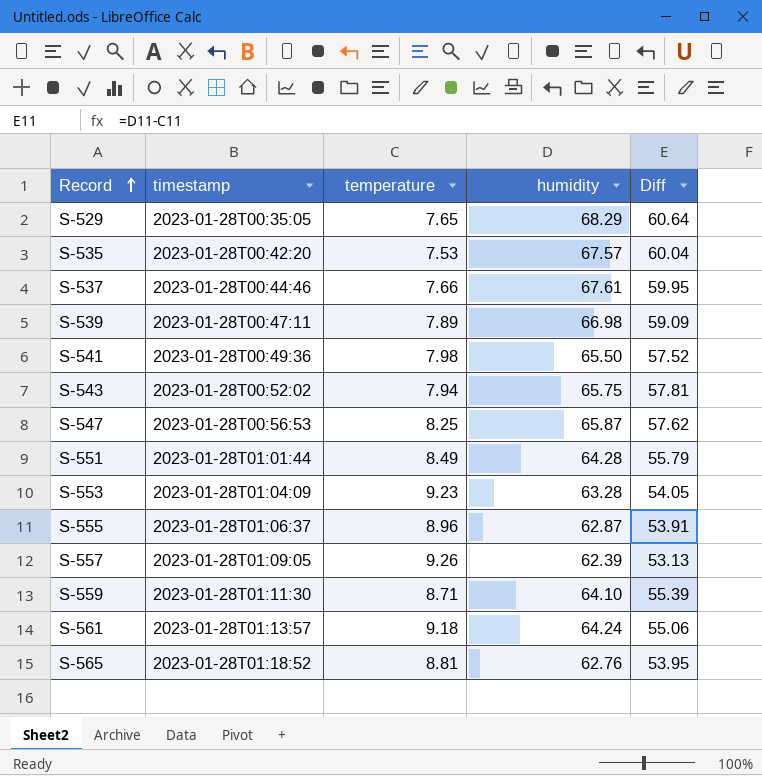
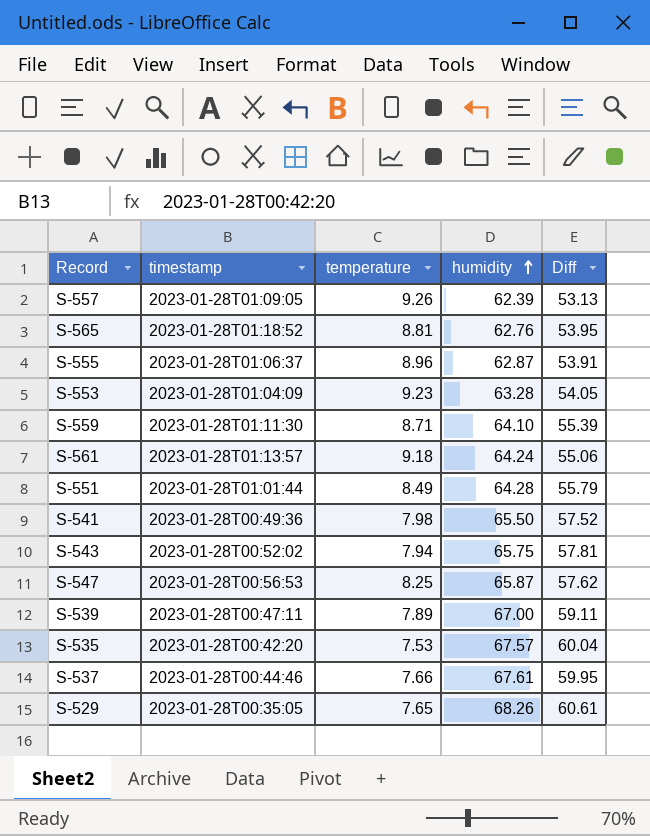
row order: Record ascending -> humidity ascending
S-539 | humidity: 66.98 -> 67.00
S-539 | Diff: 59.09 -> 59.11
S-529 | humidity: 68.29 -> 68.26
S-529 | Diff: 60.64 -> 60.61

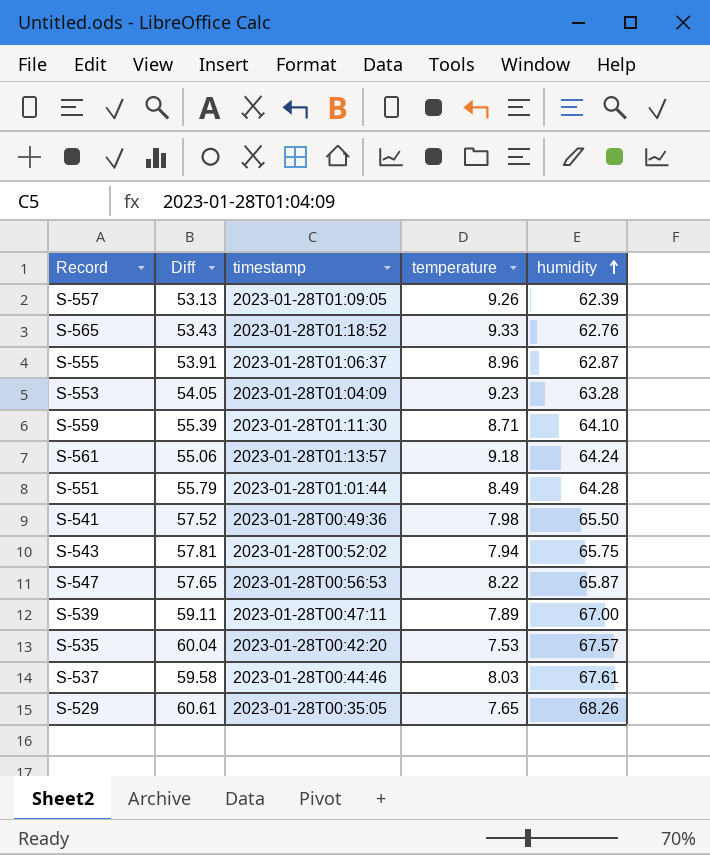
column Diff | position: 5 -> 2
S-565 | Diff: 53.95 -> 53.43
S-565 | temperature: 8.81 -> 9.33
S-547 | Diff: 57.62 -> 57.65
S-547 | temperature: 8.25 -> 8.22
S-537 | Diff: 59.95 -> 59.58
S-537 | temperature: 7.66 -> 8.03

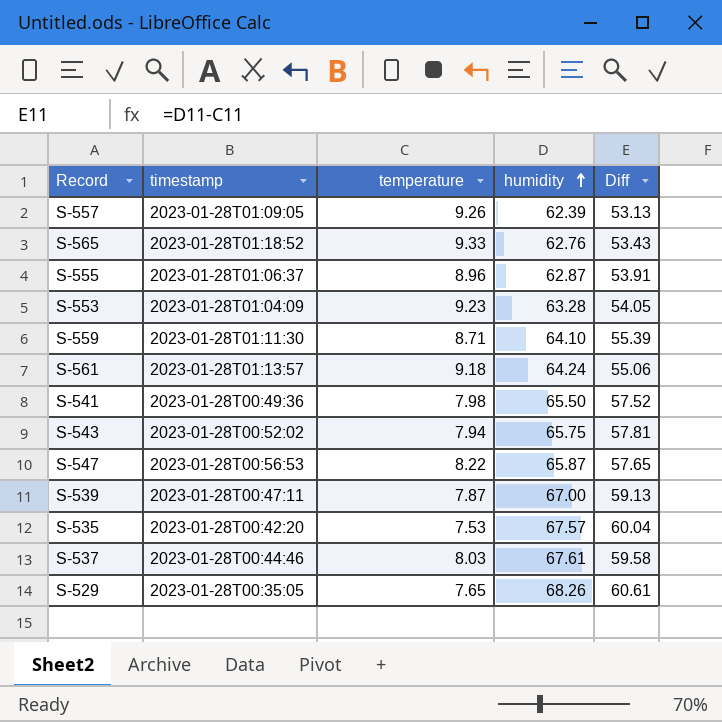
column Diff | position: 2 -> 5
row S-551: 55.79 | 2023-01-28T01:01:44 | 8.49 | 64.28 -> none
S-539 | temperature: 7.89 -> 7.87
S-539 | Diff: 59.11 -> 59.13

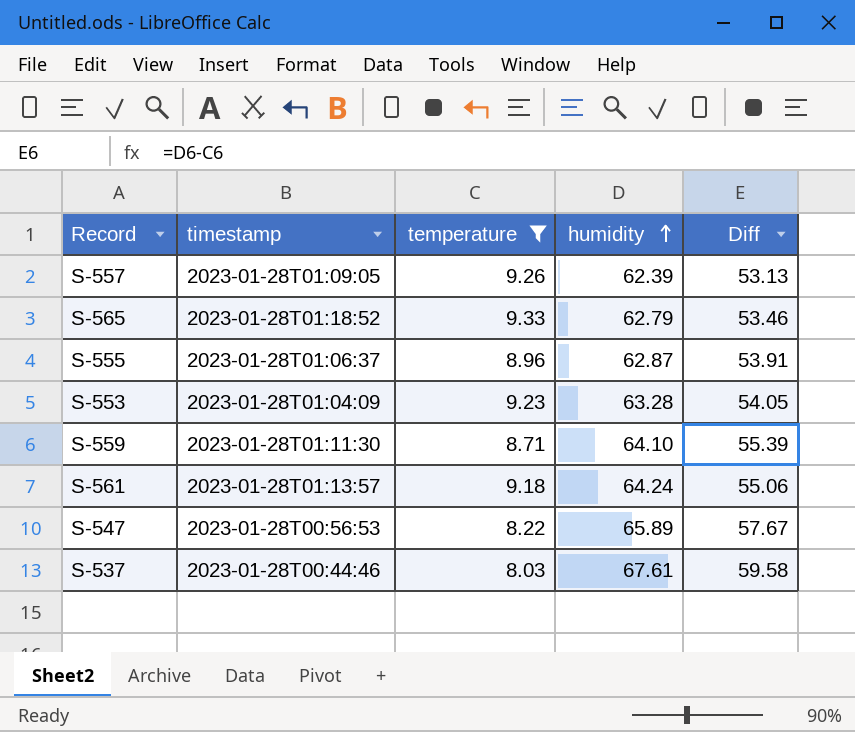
filter: none -> temperature >= 8.03
S-565 | humidity: 62.76 -> 62.79
S-565 | Diff: 53.43 -> 53.46
S-547 | humidity: 65.87 -> 65.89
S-547 | Diff: 57.65 -> 57.67

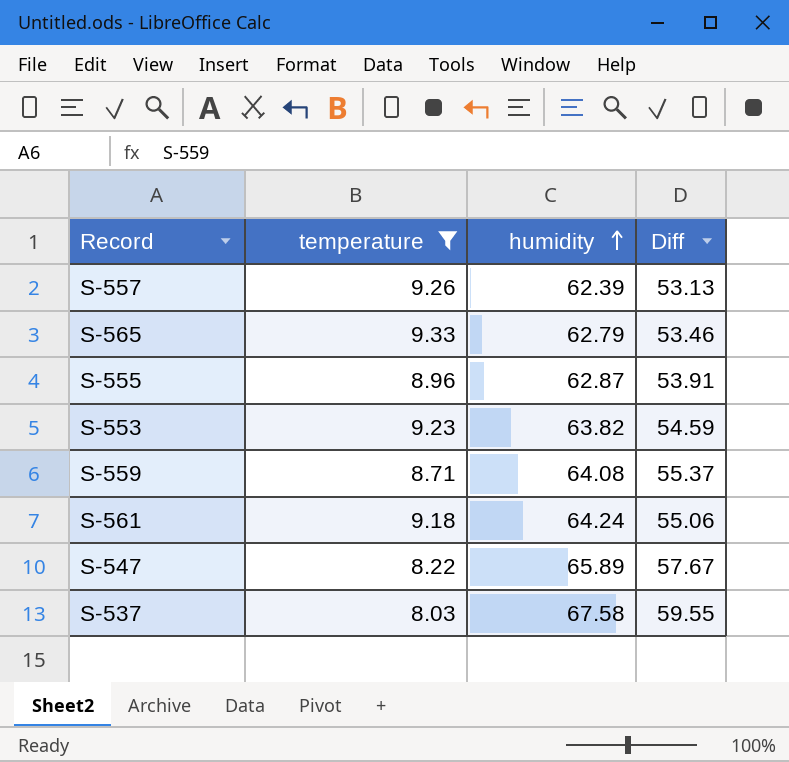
column timestamp | position: 2 -> none
S-553 | humidity: 63.28 -> 63.82
S-553 | Diff: 54.05 -> 54.59
S-559 | humidity: 64.10 -> 64.08
S-559 | Diff: 55.39 -> 55.37
S-537 | humidity: 67.61 -> 67.58
S-537 | Diff: 59.58 -> 59.55

